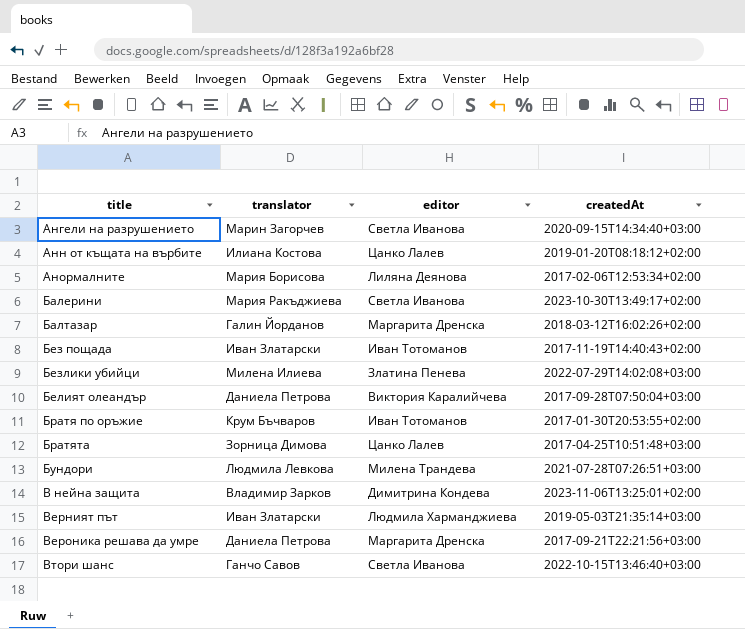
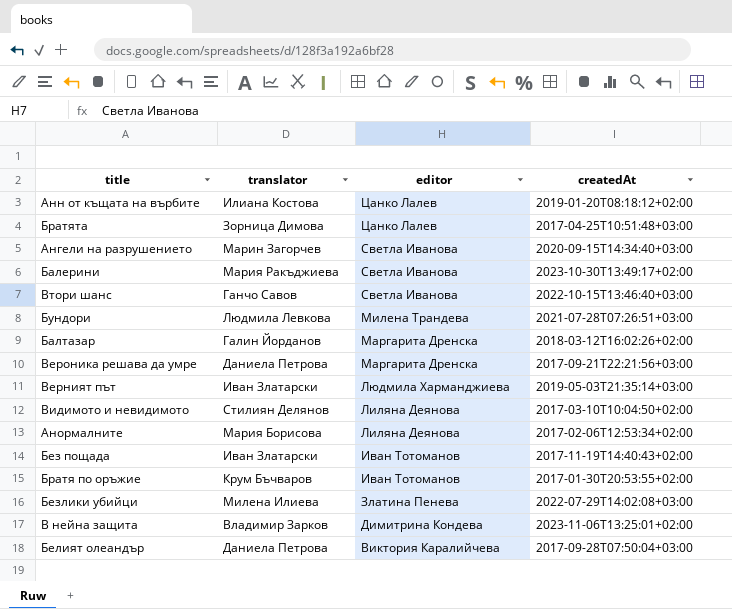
row order: title ascending -> editor descending
row Видимото и невидимото: none -> Стилиян Делянов | Лиляна Деянова | 2017-03-10T10:04:50+02:00

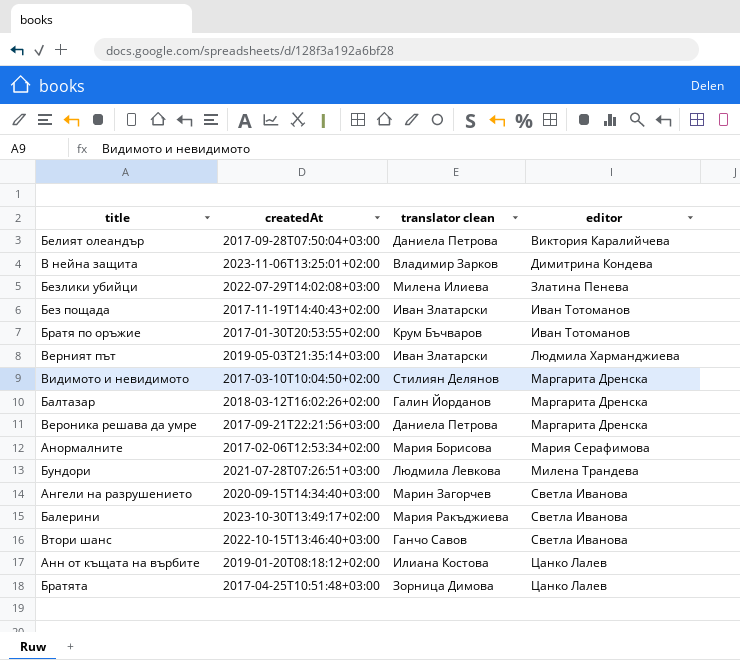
row order: editor descending -> editor ascending
column createdAt | position: 4 -> 2
column name: translator -> translator clean
Видимото и невидимото | editor: Лиляна Деянова -> Маргарита Дренска
Анормалните | editor: Лиляна Деянова -> Мария Серафимова

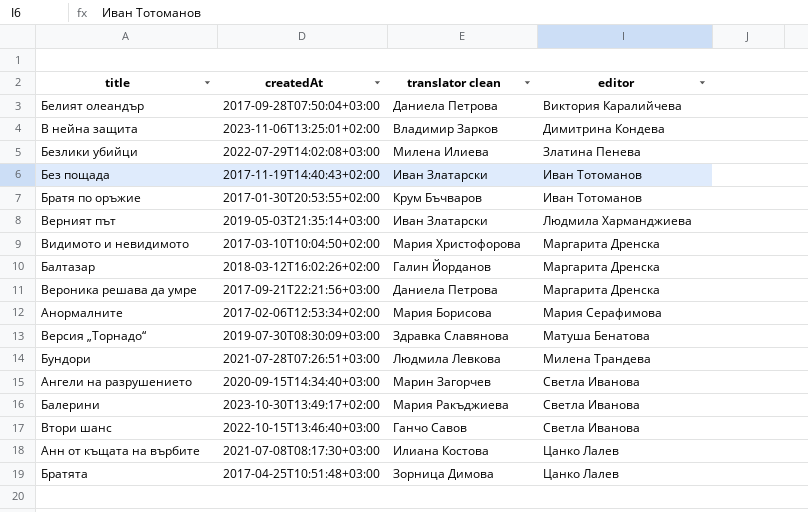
Видимото и невидимото | translator clean: Стилиян Делянов -> Мария Христофорова
row Версия „Торнадо“: none -> 2019-07-30T08:30:09+03:00 | Здравка Славянова | Матуша Бенатова
Анн от къщата на върбите | createdAt: 2019-01-20T08:18:12+02:00 -> 2021-07-08T08:17:30+03:00

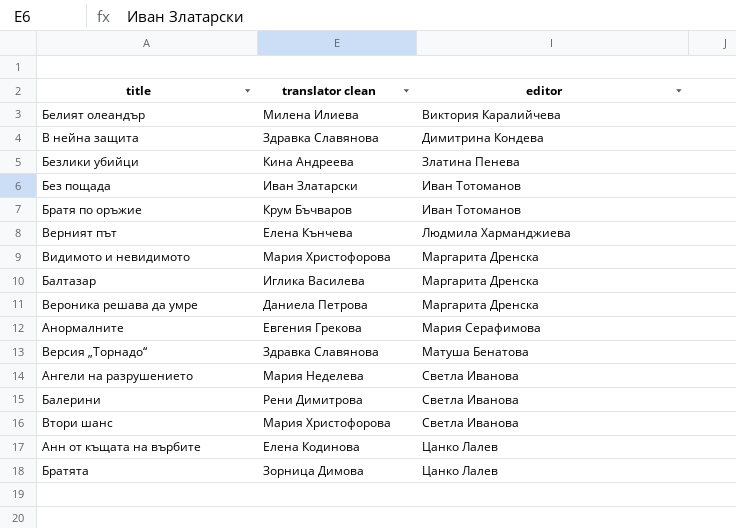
column createdAt | position: 2 -> none
row Бундори: 2021-07-28T07:26:51+03:00 | Людмила Левкова | Милена Трандева -> none
Белият олеандър | translator clean: Даниела Петрова -> Милена Илиева
В нейна защита | translator clean: Владимир Зарков -> Здравка Славянова
Безлики убийци | translator clean: Милена Илиева -> Кина Андреева
Верният път | translator clean: Иван Златарски -> Елена Кънчева
Балтазар | translator clean: Галин Йорданов -> Иглика Василева
Анормалните | translator clean: Мария Борисова -> Евгения Грекова
Ангели на разрушението | translator clean: Марин Загорчев -> Мария Неделева
Балерини | translator clean: Мария Ракъджиева -> Рени Димитрова
Втори шанс | translator clean: Ганчо Савов -> Мария Христофорова
Анн от къщата на върбите | translator clean: Илиана Костова -> Елена Кодинова

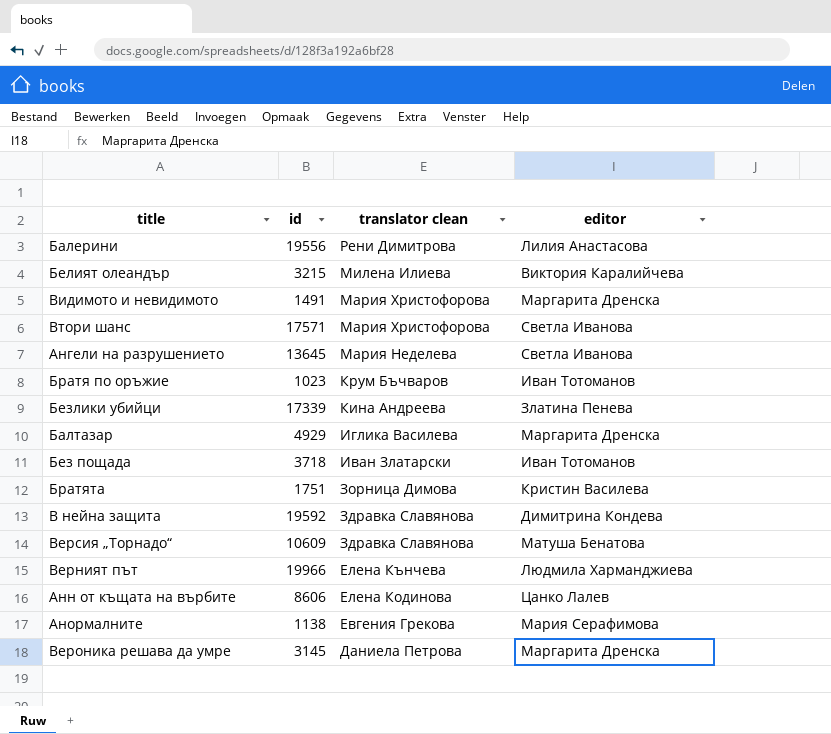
row order: editor ascending -> translator clean descending
column id | position: none -> 2
Балерини | editor: Светла Иванова -> Лилия Анастасова
Братята | editor: Цанко Лалев -> Кристин Василева

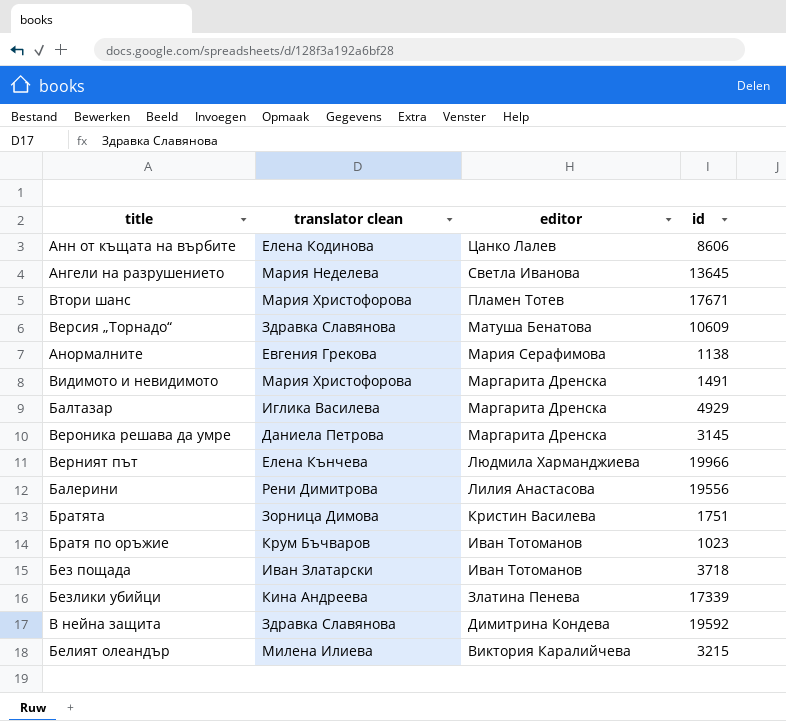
row order: translator clean descending -> editor descending
column id | position: 2 -> 4
Втори шанс | editor: Светла Иванова -> Пламен Тотев
Втори шанс | id: 17571 -> 17671

